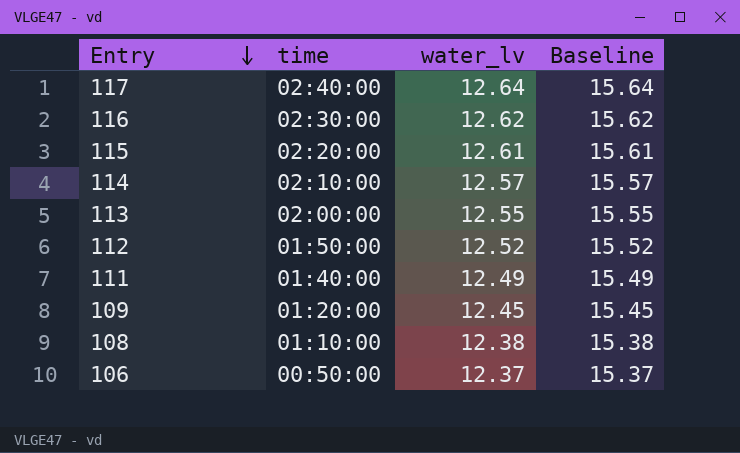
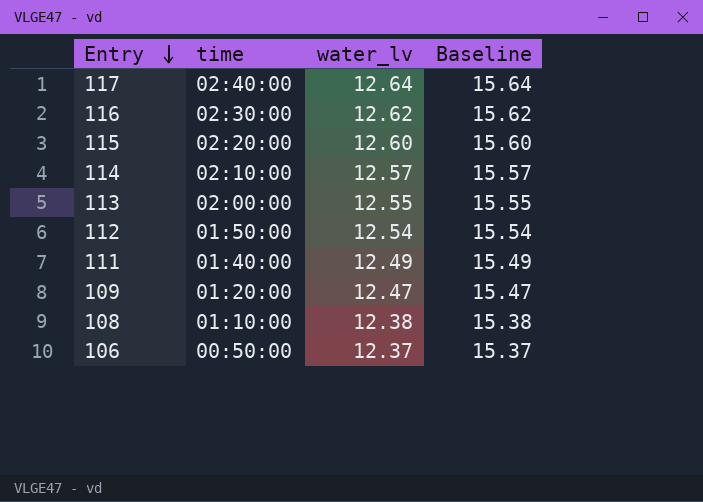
115 | water_lv: 12.61 -> 12.60
115 | Baseline: 15.61 -> 15.60
112 | water_lv: 12.52 -> 12.54
112 | Baseline: 15.52 -> 15.54
109 | water_lv: 12.45 -> 12.47
109 | Baseline: 15.45 -> 15.47

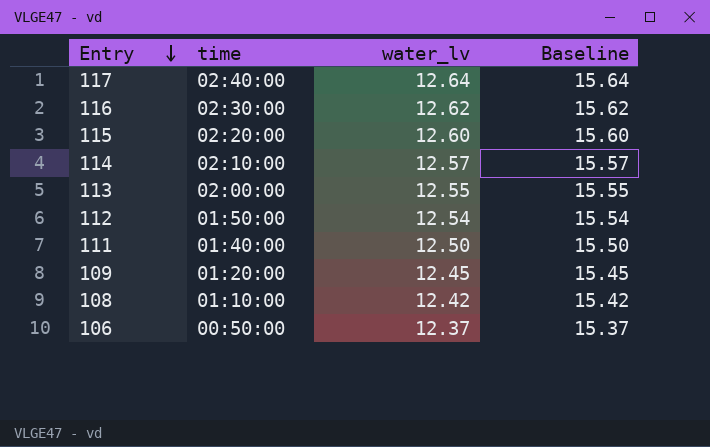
111 | water_lv: 12.49 -> 12.50
111 | Baseline: 15.49 -> 15.50
109 | water_lv: 12.47 -> 12.45
109 | Baseline: 15.47 -> 15.45
108 | water_lv: 12.38 -> 12.42
108 | Baseline: 15.38 -> 15.42

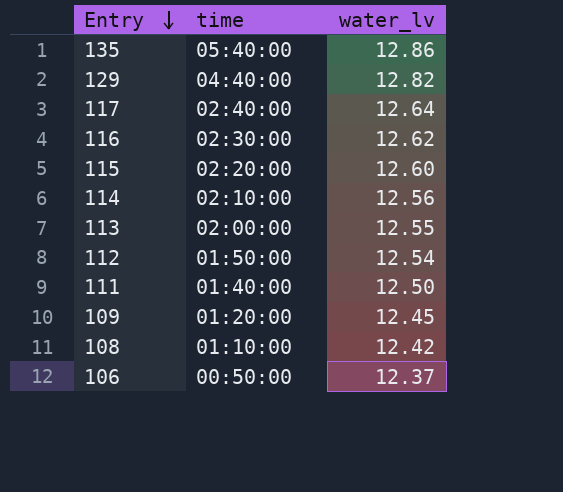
column Baseline | formula: [water_lv] + 3 -> none
row 135: none -> 05:40:00 | 12.86
row 129: none -> 04:40:00 | 12.82
114 | water_lv: 12.57 -> 12.56

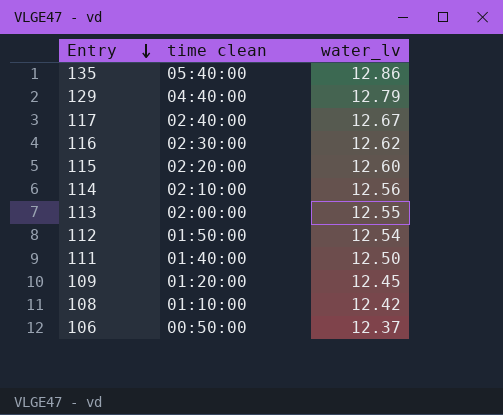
column name: time -> time clean
129 | water_lv: 12.82 -> 12.79
117 | water_lv: 12.64 -> 12.67

